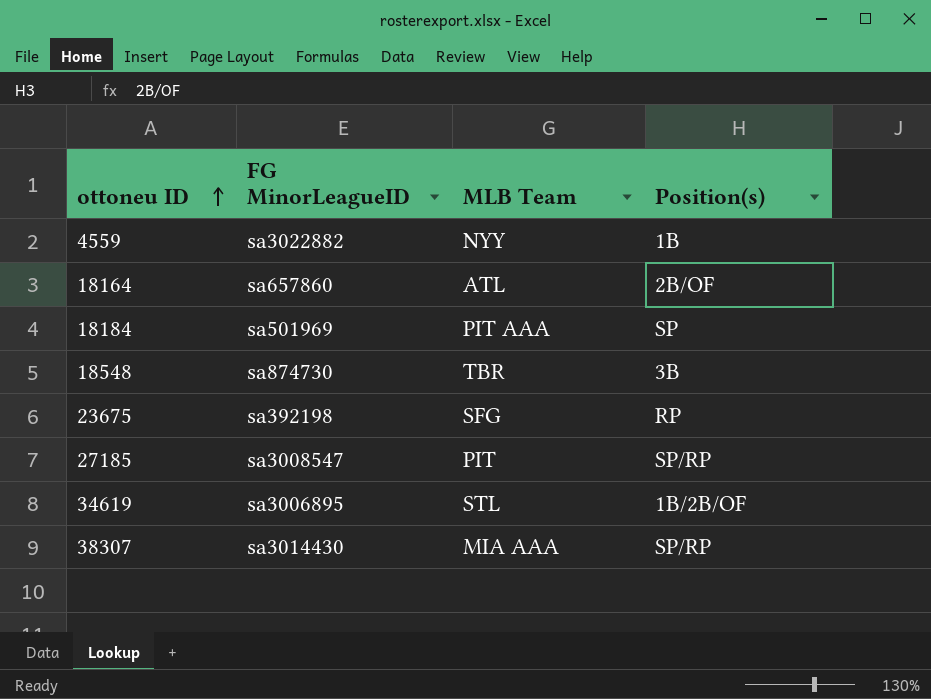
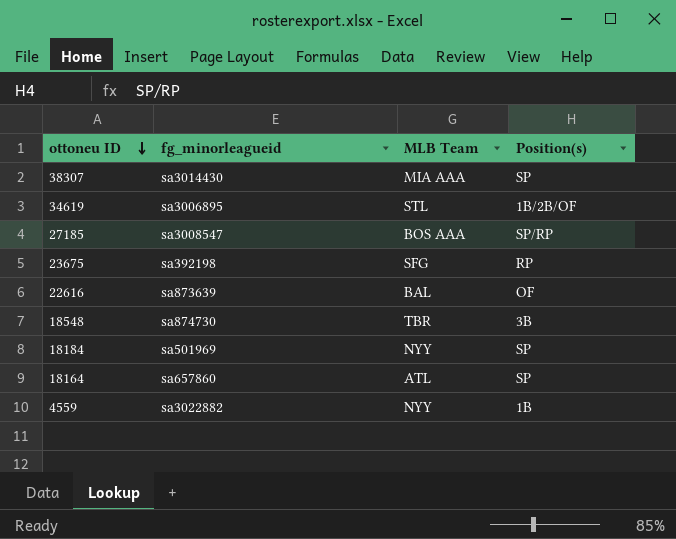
row order: ottoneu ID ascending -> ottoneu ID descending
column name: FG MinorLeagueID -> fg_minorleagueid
38307 | Position(s): SP/RP -> SP
27185 | MLB Team: PIT -> BOS AAA
row 22616: none -> sa873639 | BAL | OF
18184 | MLB Team: PIT AAA -> NYY
18164 | Position(s): 2B/OF -> SP

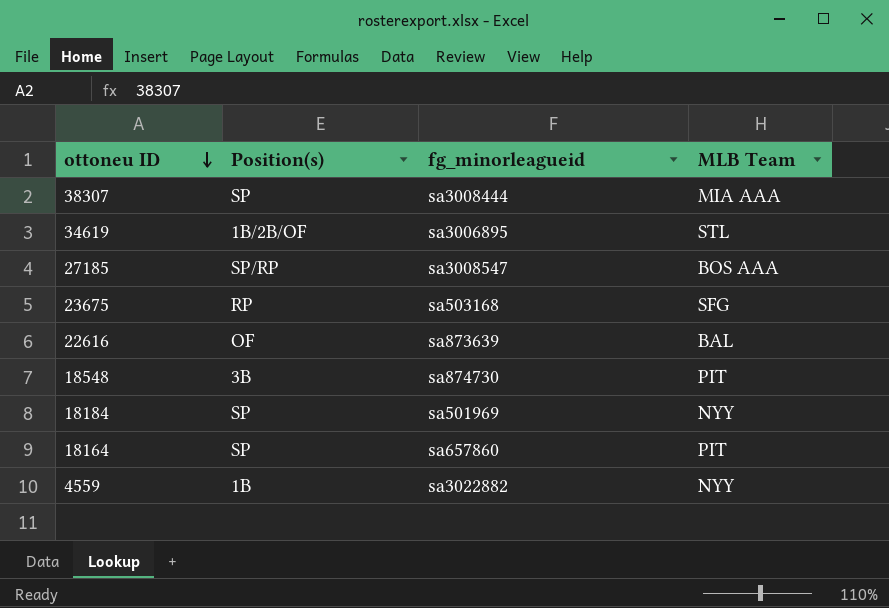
column Position(s) | position: 4 -> 2
38307 | fg_minorleagueid: sa3014430 -> sa3008444
23675 | fg_minorleagueid: sa392198 -> sa503168
18548 | MLB Team: TBR -> PIT
18164 | MLB Team: ATL -> PIT

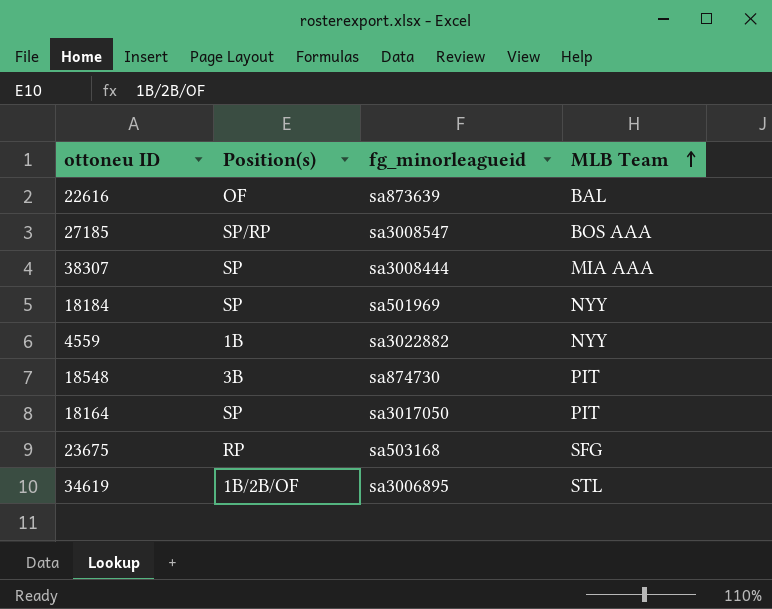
row order: ottoneu ID descending -> MLB Team ascending
18164 | fg_minorleagueid: sa657860 -> sa3017050

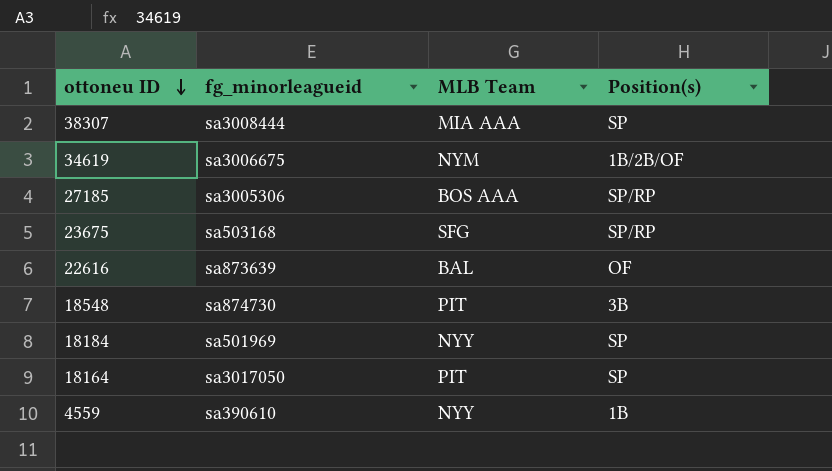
row order: MLB Team ascending -> ottoneu ID descending
column Position(s) | position: 2 -> 4
34619 | fg_minorleagueid: sa3006895 -> sa3006675
34619 | MLB Team: STL -> NYM
27185 | fg_minorleagueid: sa3008547 -> sa3005306
23675 | Position(s): RP -> SP/RP
4559 | fg_minorleagueid: sa3022882 -> sa390610

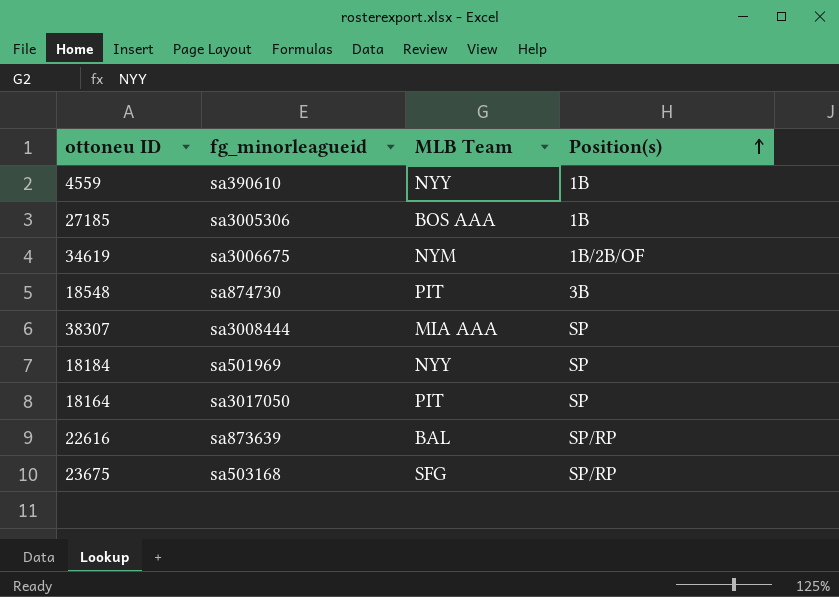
row order: ottoneu ID descending -> Position(s) ascending
27185 | Position(s): SP/RP -> 1B
22616 | Position(s): OF -> SP/RP

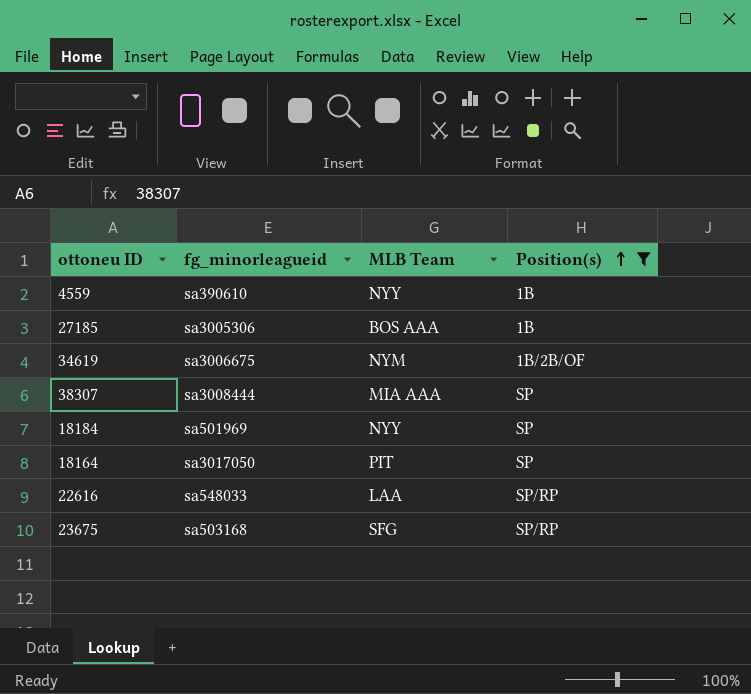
filter: none -> Position(s) != 3B
22616 | fg_minorleagueid: sa873639 -> sa548033
22616 | MLB Team: BAL -> LAA

